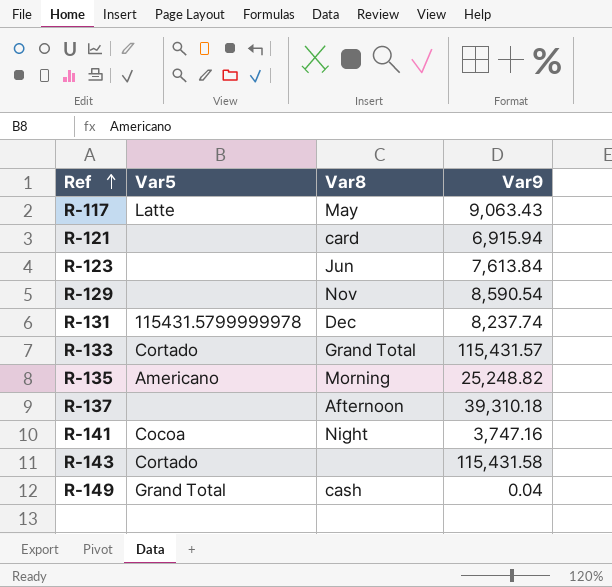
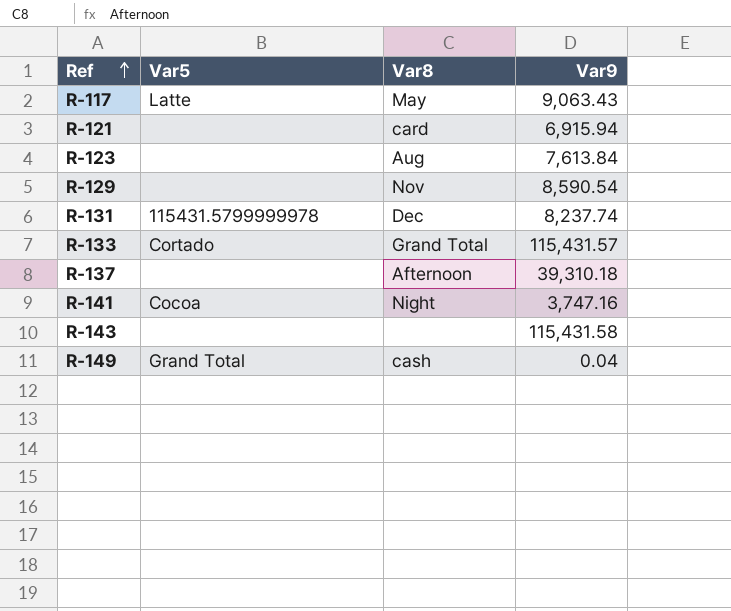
row R-135: Americano | Morning | 25,248.82 -> none
R-123 | Var8: Jun -> Aug
R-143 | Var5: Cortado -> none

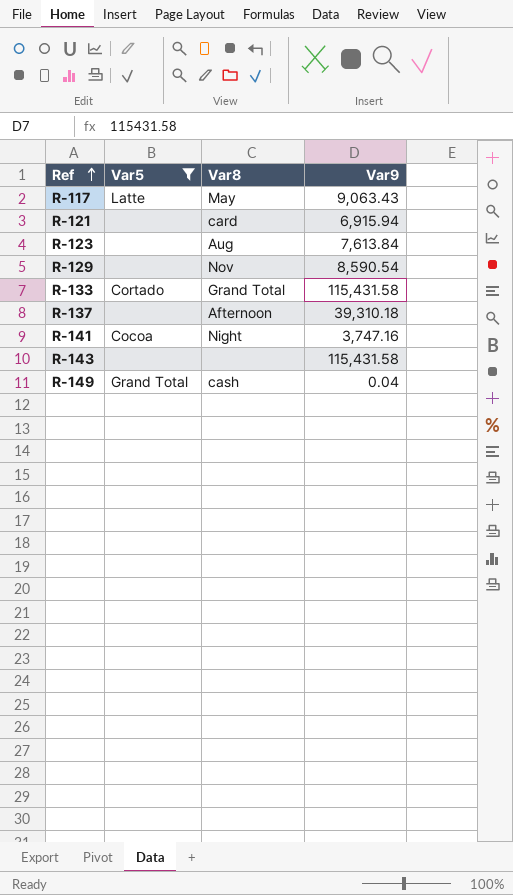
filter: none -> Var5 != 115431.5799999978
R-133 | Var9: 115,431.57 -> 115,431.58

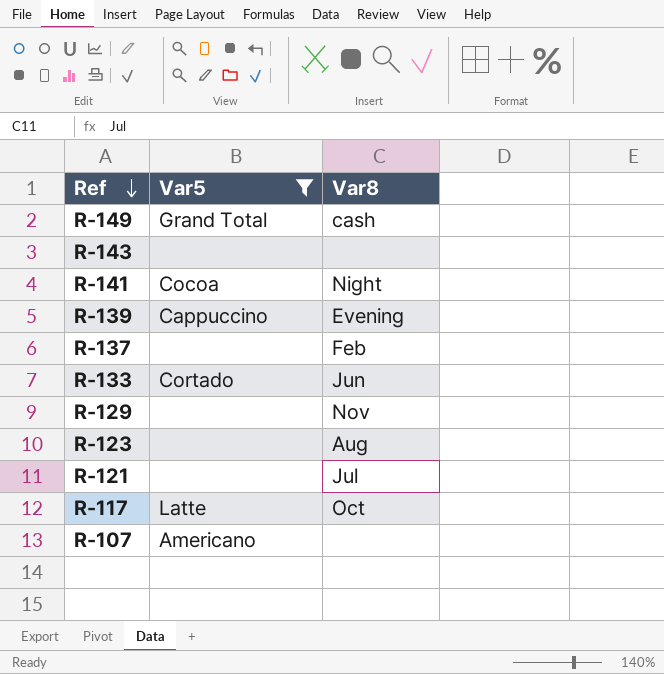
row order: Ref ascending -> Ref descending
column Var9 | position: 4 -> none
row R-139: none -> Cappuccino | Evening
R-137 | Var8: Afternoon -> Feb
R-133 | Var8: Grand Total -> Jun
R-121 | Var8: card -> Jul
R-117 | Var8: May -> Oct
row R-107: none -> Americano | none

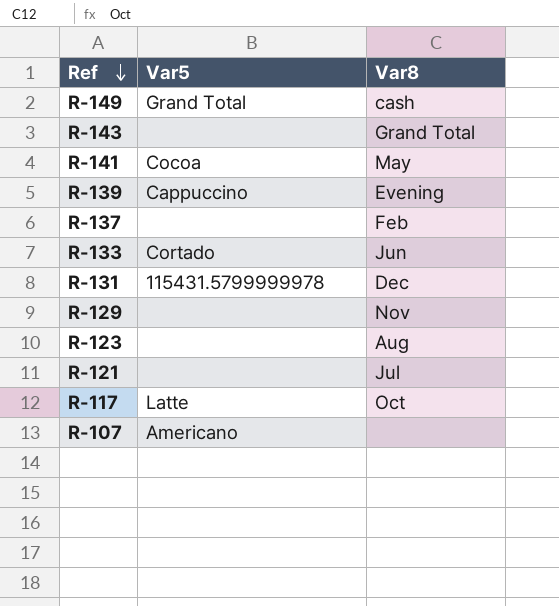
filter: Var5 != 115431.5799999978 -> none
R-143 | Var8: none -> Grand Total
R-141 | Var8: Night -> May

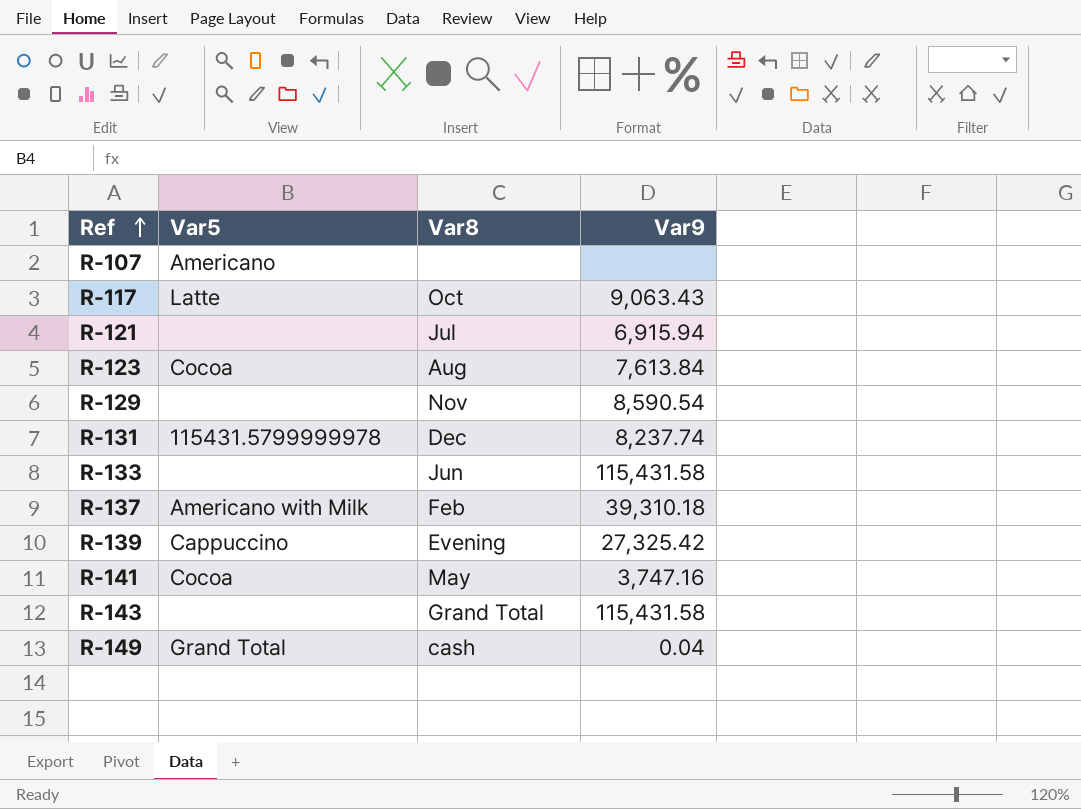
row order: Ref descending -> Ref ascending
column Var9 | position: none -> 4
R-123 | Var5: none -> Cocoa
R-133 | Var5: Cortado -> none
R-137 | Var5: none -> Americano with Milk

